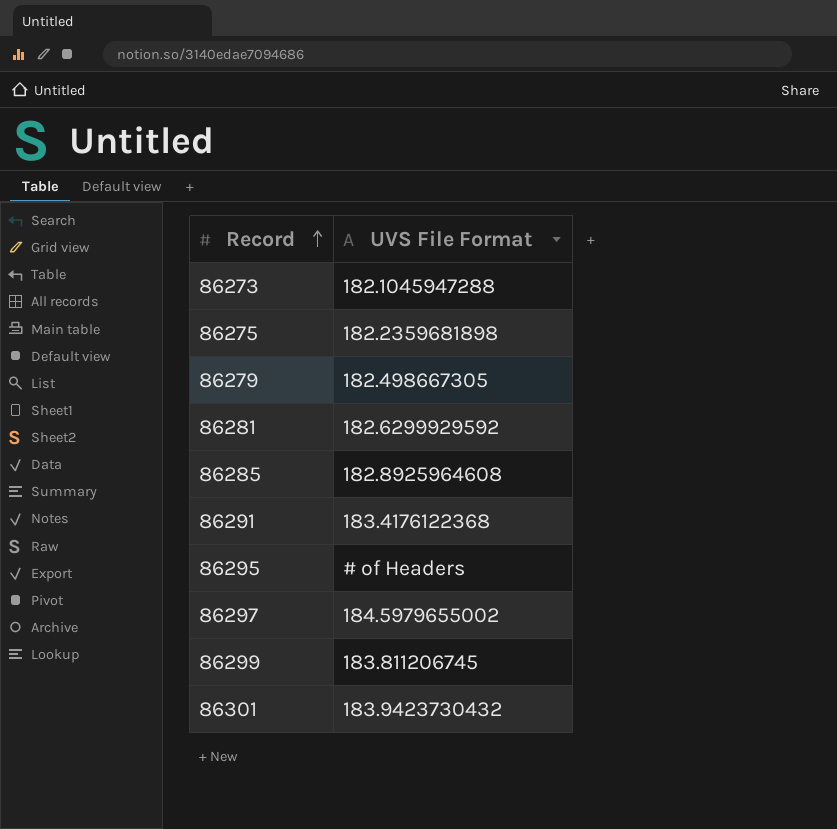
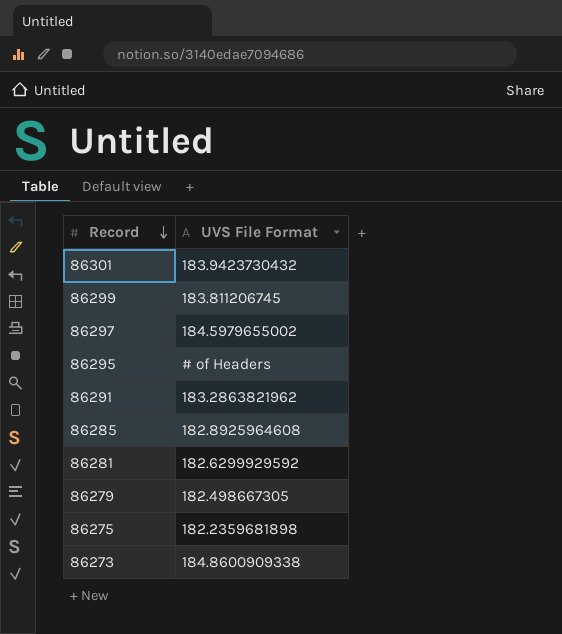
row order: Record ascending -> Record descending
86291 | UVS File Format: 183.4176122368 -> 183.2863821962
86273 | UVS File Format: 182.1045947288 -> 184.8600909338

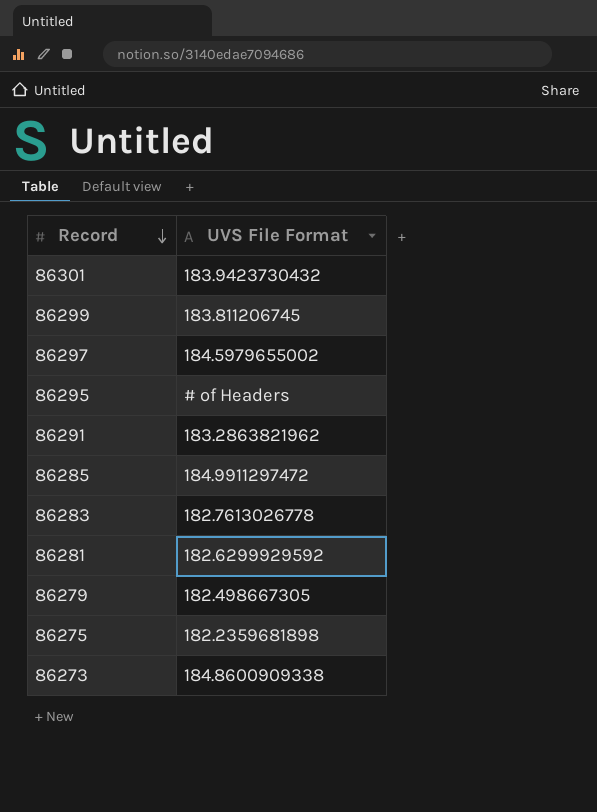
86285 | UVS File Format: 182.8925964608 -> 184.9911297472
row 86283: none -> 182.7613026778

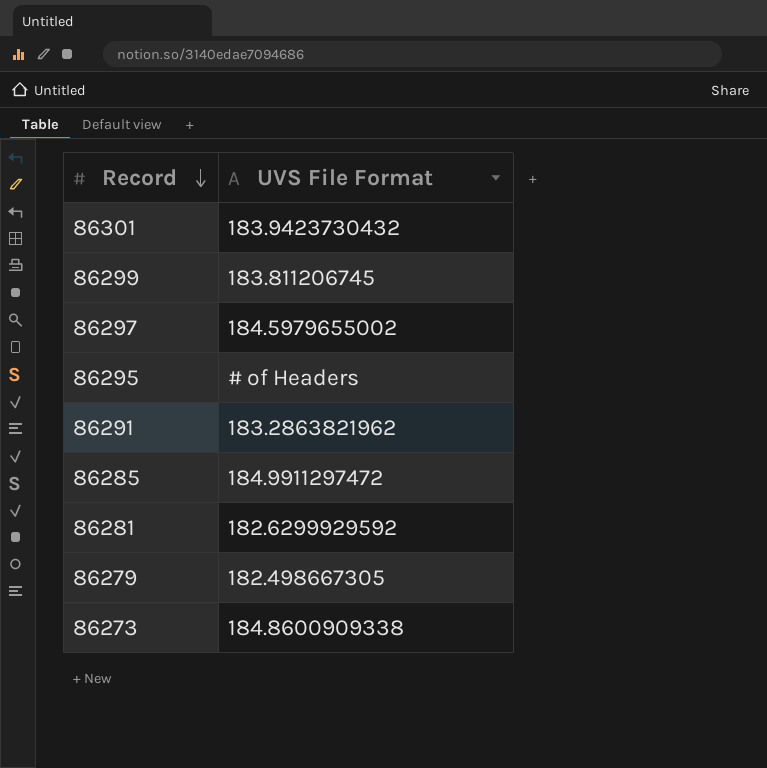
row 86283: 182.7613026778 -> none
row 86275: 182.2359681898 -> none

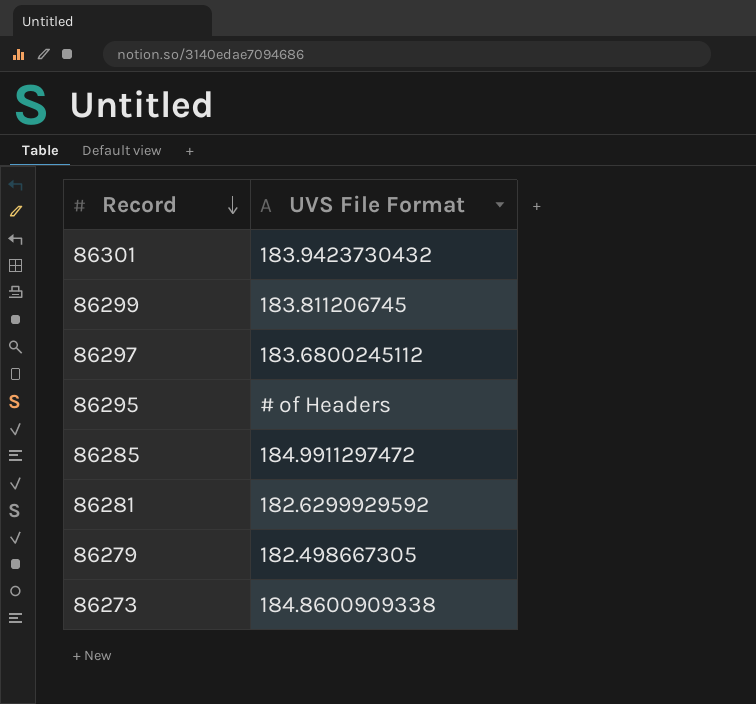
row 86291: 183.2863821962 -> none
86297 | UVS File Format: 184.5979655002 -> 183.6800245112

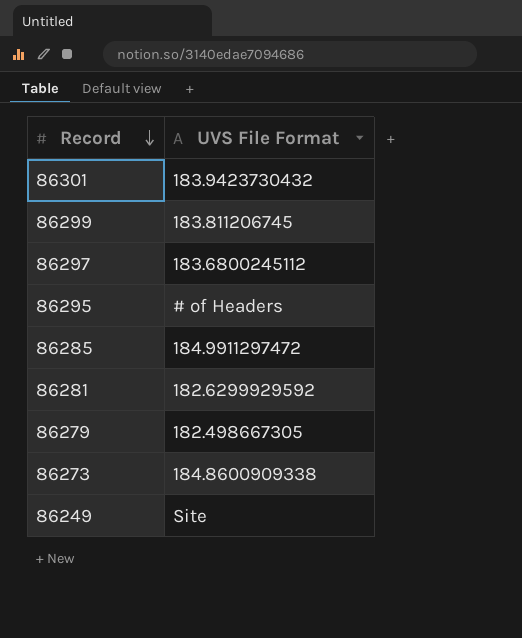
row 86249: none -> Site

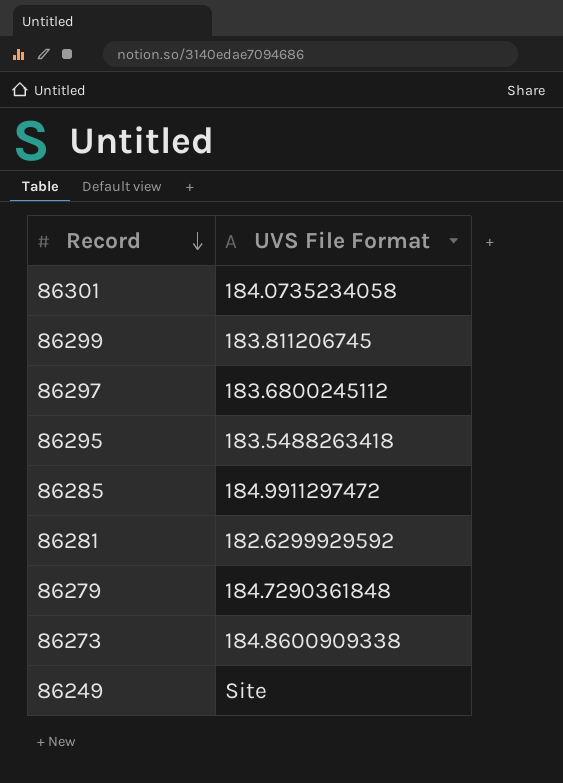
86301 | UVS File Format: 183.9423730432 -> 184.0735234058
86295 | UVS File Format: # of Headers -> 183.5488263418
86279 | UVS File Format: 182.498667305 -> 184.7290361848

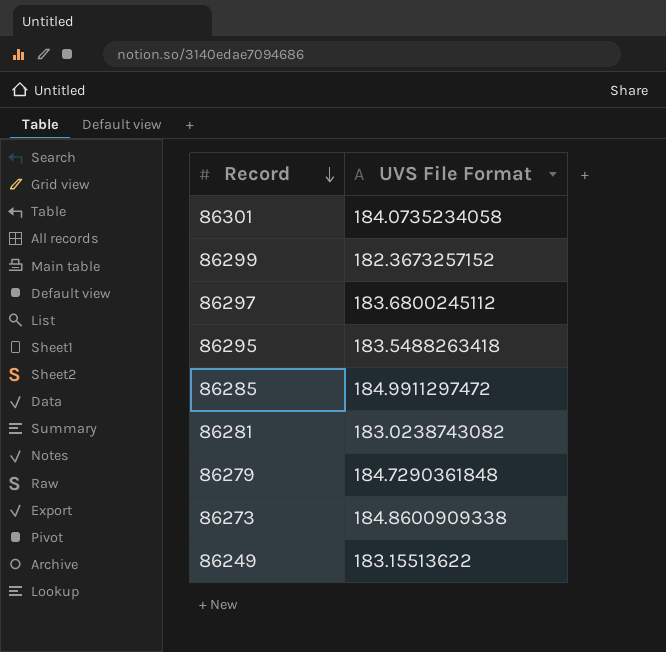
86299 | UVS File Format: 183.811206745 -> 182.3673257152
86281 | UVS File Format: 182.6299929592 -> 183.0238743082
86249 | UVS File Format: Site -> 183.15513622

